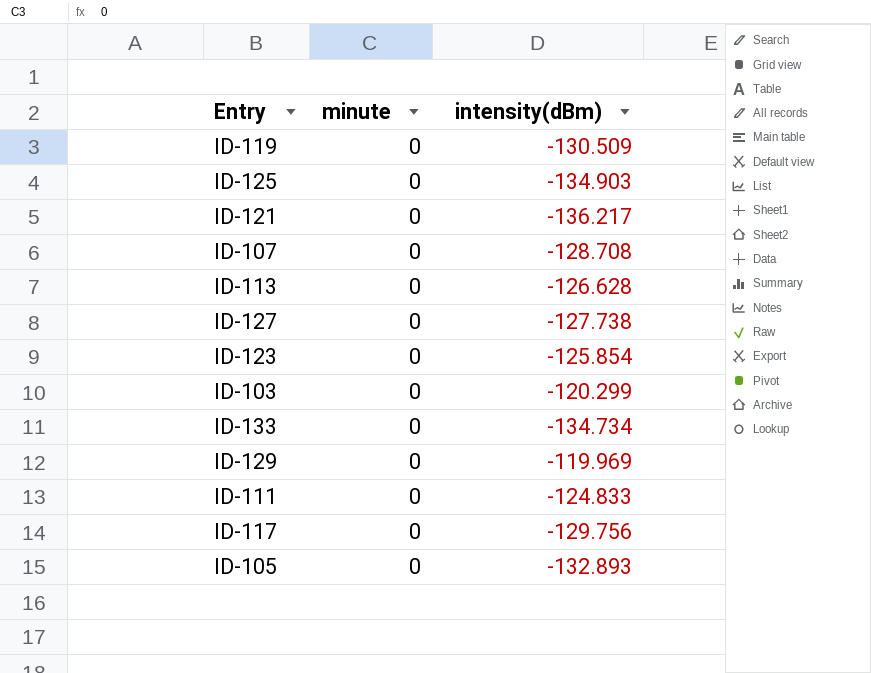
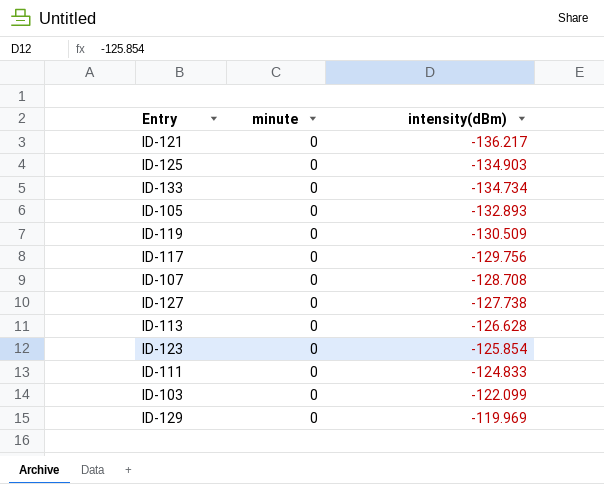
row order: none -> intensity(dBm) ascending
ID-103 | intensity(dBm): -120.299 -> -122.099

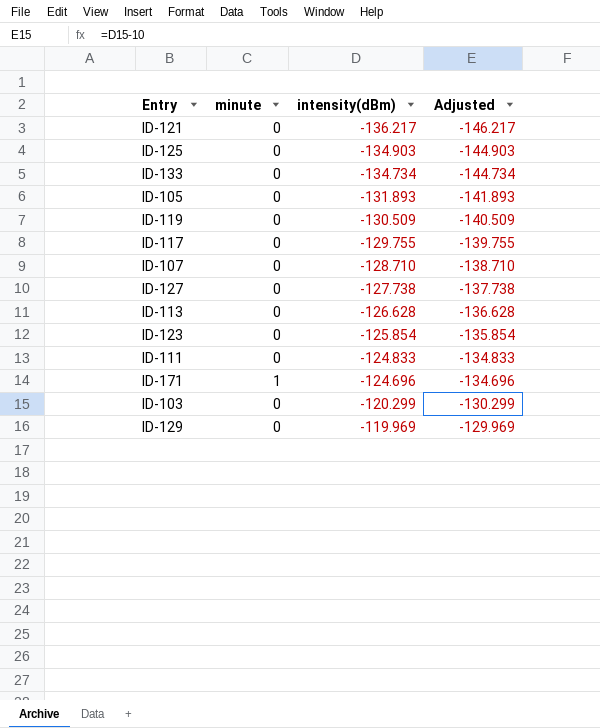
column Adjusted | formula: none -> [intensity(dBm)] - 10
ID-105 | intensity(dBm): -132.893 -> -131.893
ID-117 | intensity(dBm): -129.756 -> -129.755
ID-107 | intensity(dBm): -128.708 -> -128.710
row ID-171: none -> 1 | -124.696 | -134.696
ID-103 | intensity(dBm): -122.099 -> -120.299

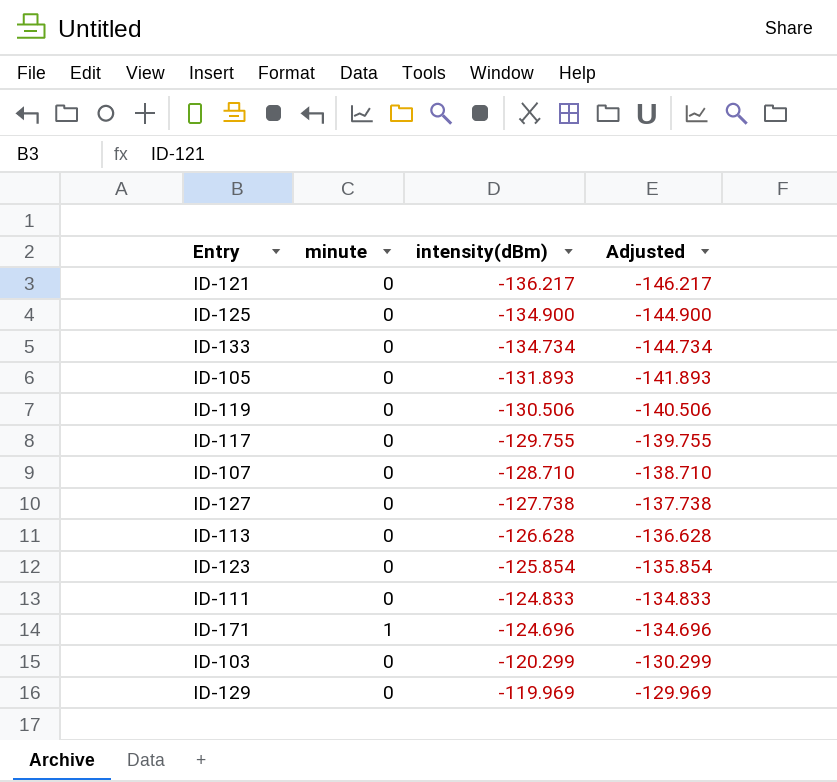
ID-125 | intensity(dBm): -134.903 -> -134.900
ID-125 | Adjusted: -144.903 -> -144.900
ID-119 | intensity(dBm): -130.509 -> -130.506
ID-119 | Adjusted: -140.509 -> -140.506

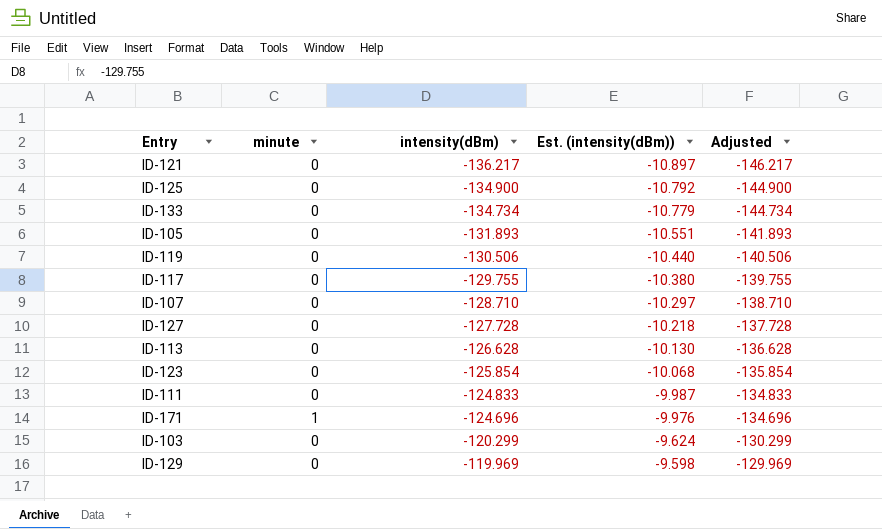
column Est. (intensity(dBm)) | formula: none -> [intensity(dBm)] * 0.08
ID-127 | intensity(dBm): -127.738 -> -127.728
ID-127 | Adjusted: -137.738 -> -137.728

